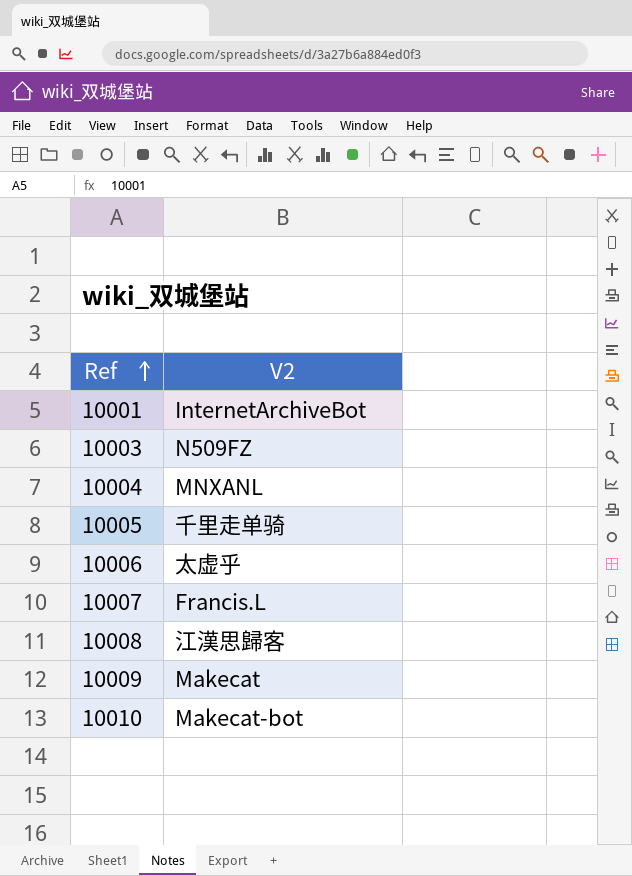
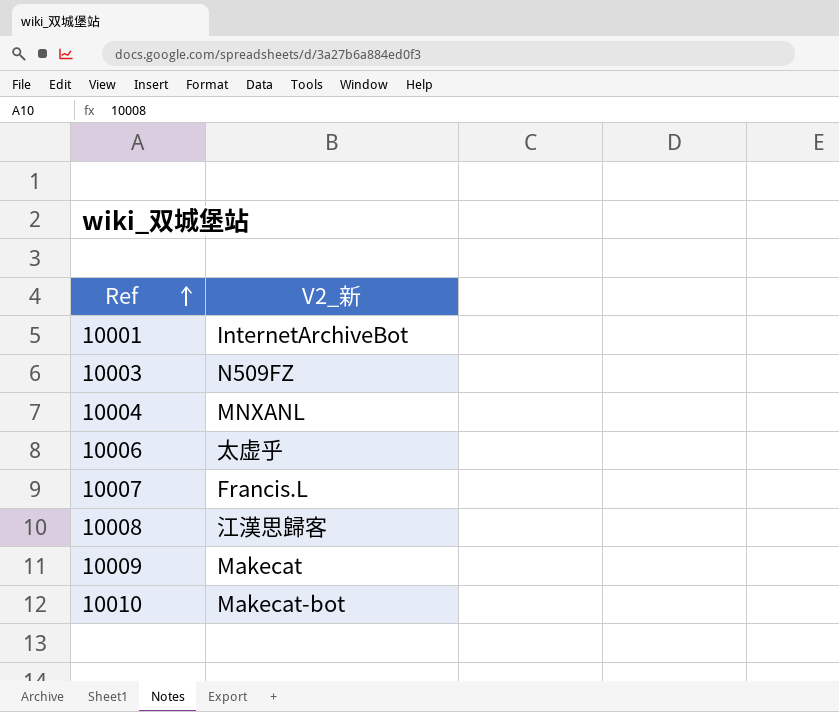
column name: V2 -> V2_新
row 10005: 千里走单骑 -> none

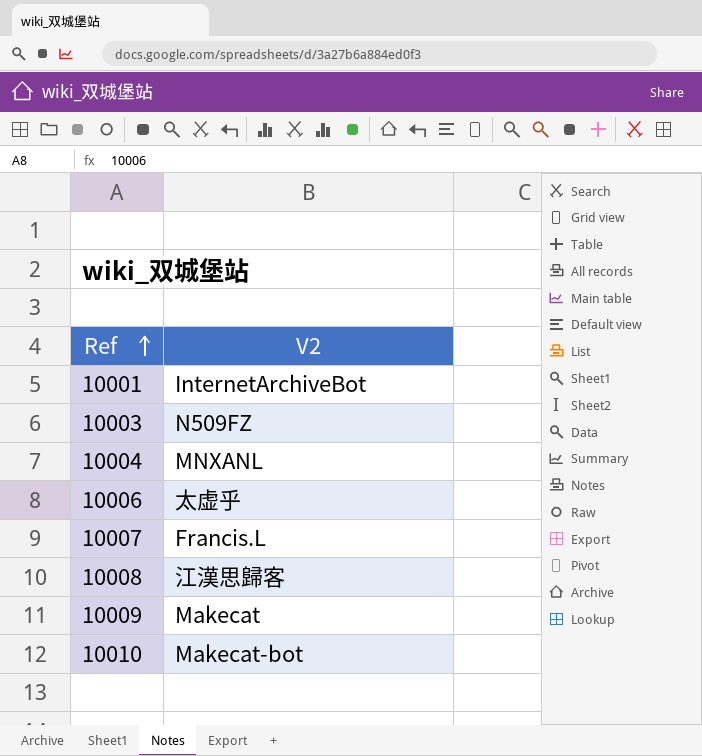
column name: V2_新 -> V2

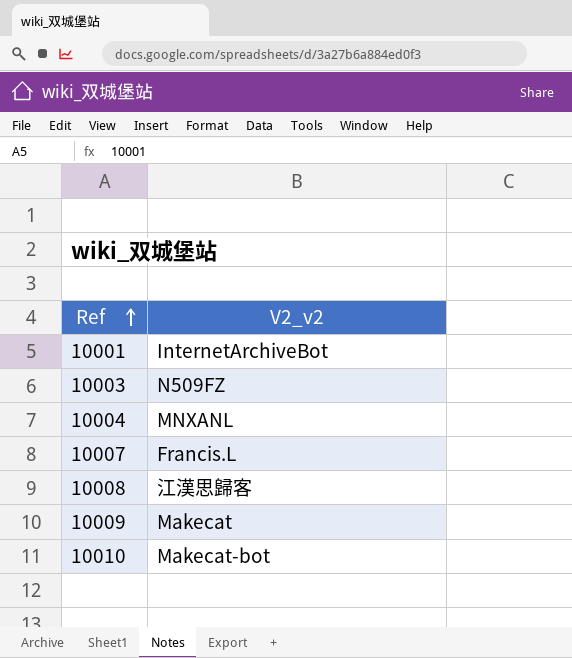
column name: V2 -> V2_v2
row 10006: 太虚乎 -> none

